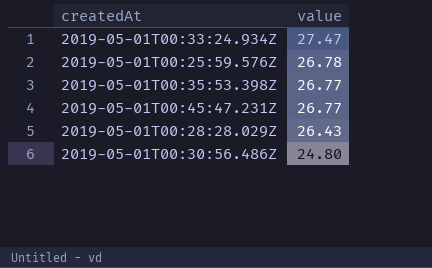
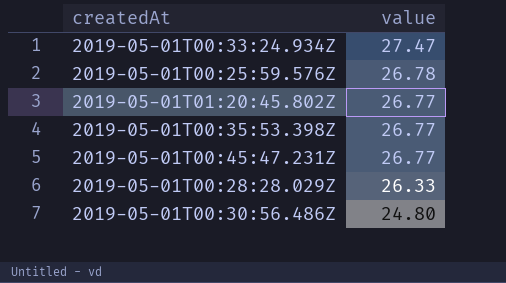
row 2019-05-01T01:20:45.802Z: none -> 26.77
2019-05-01T00:28:28.029Z | value: 26.43 -> 26.33

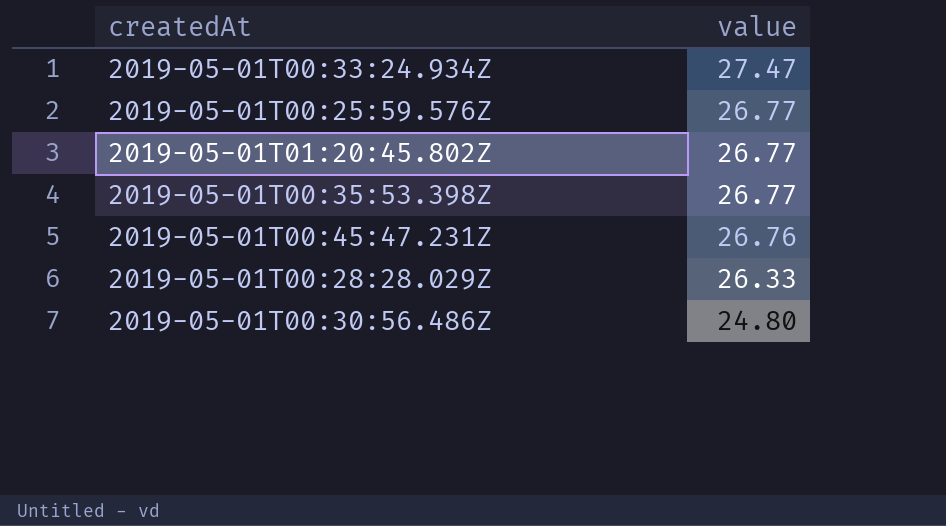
2019-05-01T00:25:59.576Z | value: 26.78 -> 26.77
2019-05-01T00:45:47.231Z | value: 26.77 -> 26.76

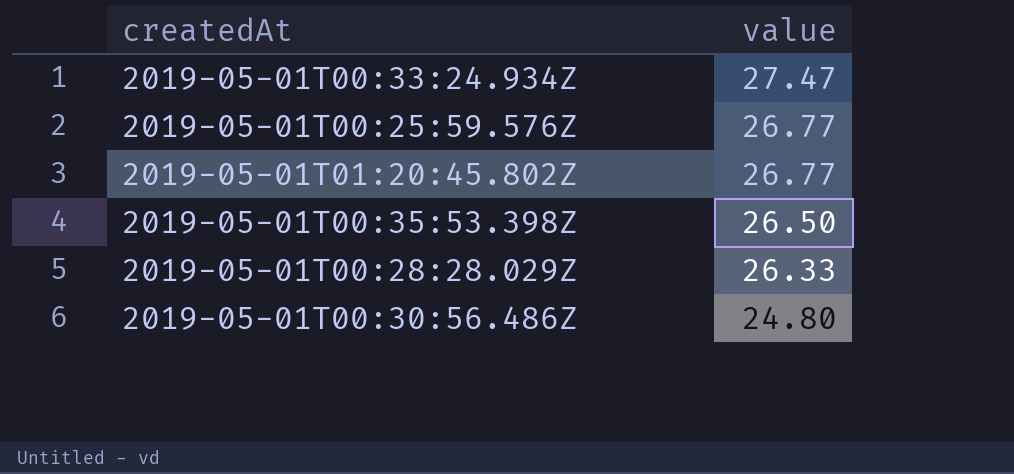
row 2019-05-01T00:45:47.231Z: 26.76 -> none
2019-05-01T00:35:53.398Z | value: 26.77 -> 26.50

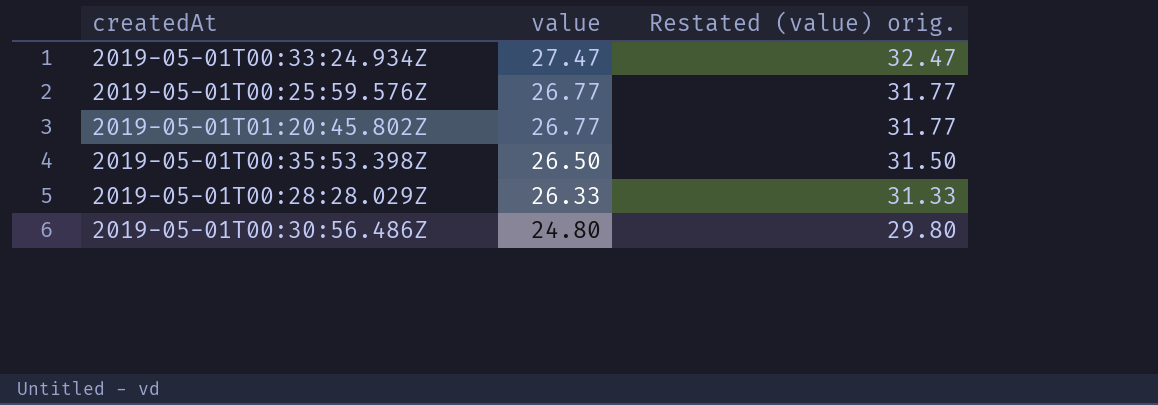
column Restated (value) orig. | formula: none -> [value] + 5

